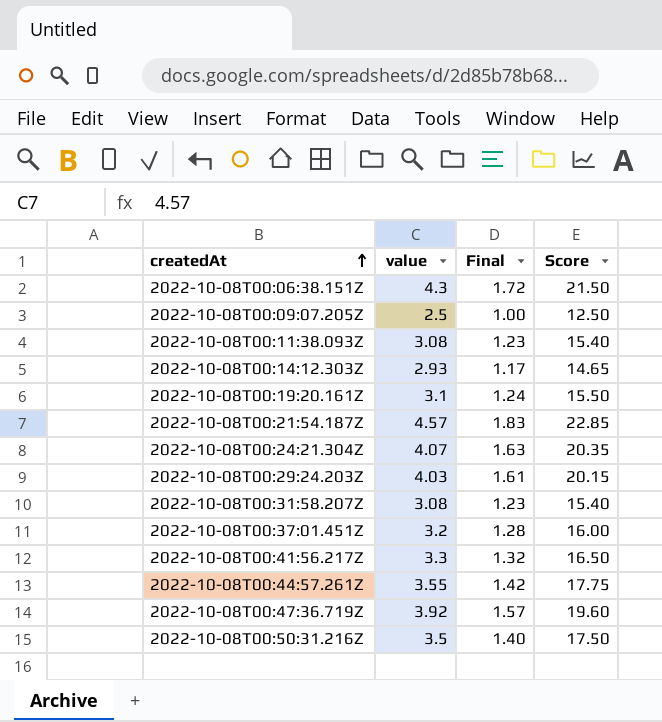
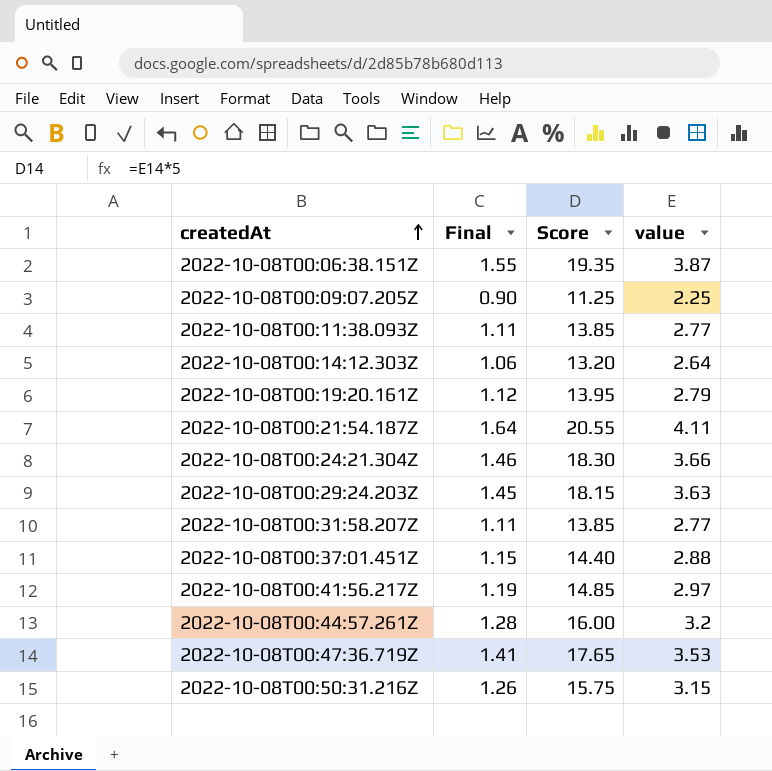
column value | position: 2 -> 4
2022-10-08T00:06:38.151Z | Final: 1.72 -> 1.55
2022-10-08T00:06:38.151Z | Score: 21.50 -> 19.35
2022-10-08T00:06:38.151Z | value: 4.3 -> 3.87
2022-10-08T00:09:07.205Z | Final: 1.00 -> 0.90
2022-10-08T00:09:07.205Z | Score: 12.50 -> 11.25
2022-10-08T00:09:07.205Z | value: 2.5 -> 2.25
2022-10-08T00:11:38.093Z | Final: 1.23 -> 1.11
2022-10-08T00:11:38.093Z | Score: 15.40 -> 13.85
2022-10-08T00:11:38.093Z | value: 3.08 -> 2.77
2022-10-08T00:14:12.303Z | Final: 1.17 -> 1.06
2022-10-08T00:14:12.303Z | Score: 14.65 -> 13.20
2022-10-08T00:14:12.303Z | value: 2.93 -> 2.64
2022-10-08T00:19:20.161Z | Final: 1.24 -> 1.12
2022-10-08T00:19:20.161Z | Score: 15.50 -> 13.95
2022-10-08T00:19:20.161Z | value: 3.1 -> 2.79
2022-10-08T00:21:54.187Z | Final: 1.83 -> 1.64
2022-10-08T00:21:54.187Z | Score: 22.85 -> 20.55
2022-10-08T00:21:54.187Z | value: 4.57 -> 4.11
2022-10-08T00:24:21.304Z | Final: 1.63 -> 1.46
2022-10-08T00:24:21.304Z | Score: 20.35 -> 18.30
2022-10-08T00:24:21.304Z | value: 4.07 -> 3.66
2022-10-08T00:29:24.203Z | Final: 1.61 -> 1.45
2022-10-08T00:29:24.203Z | Score: 20.15 -> 18.15
2022-10-08T00:29:24.203Z | value: 4.03 -> 3.63
2022-10-08T00:31:58.207Z | Final: 1.23 -> 1.11
2022-10-08T00:31:58.207Z | Score: 15.40 -> 13.85
2022-10-08T00:31:58.207Z | value: 3.08 -> 2.77
2022-10-08T00:37:01.451Z | Final: 1.28 -> 1.15
2022-10-08T00:37:01.451Z | Score: 16.00 -> 14.40
2022-10-08T00:37:01.451Z | value: 3.2 -> 2.88
2022-10-08T00:41:56.217Z | Final: 1.32 -> 1.19
2022-10-08T00:41:56.217Z | Score: 16.50 -> 14.85
2022-10-08T00:41:56.217Z | value: 3.3 -> 2.97
2022-10-08T00:44:57.261Z | Final: 1.42 -> 1.28
2022-10-08T00:44:57.261Z | Score: 17.75 -> 16.00
2022-10-08T00:44:57.261Z | value: 3.55 -> 3.2
2022-10-08T00:47:36.719Z | Final: 1.57 -> 1.41
2022-10-08T00:47:36.719Z | Score: 19.60 -> 17.65
2022-10-08T00:47:36.719Z | value: 3.92 -> 3.53
2022-10-08T00:50:31.216Z | Final: 1.40 -> 1.26
2022-10-08T00:50:31.216Z | Score: 17.50 -> 15.75
2022-10-08T00:50:31.216Z | value: 3.5 -> 3.15

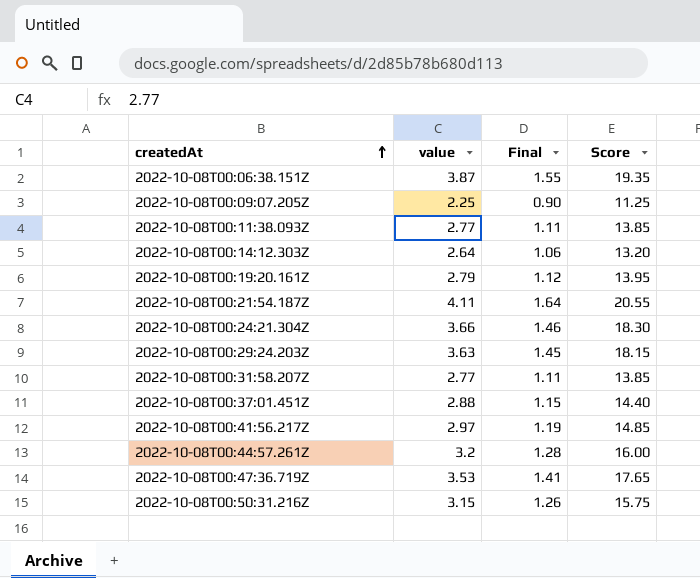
column value | position: 4 -> 2

